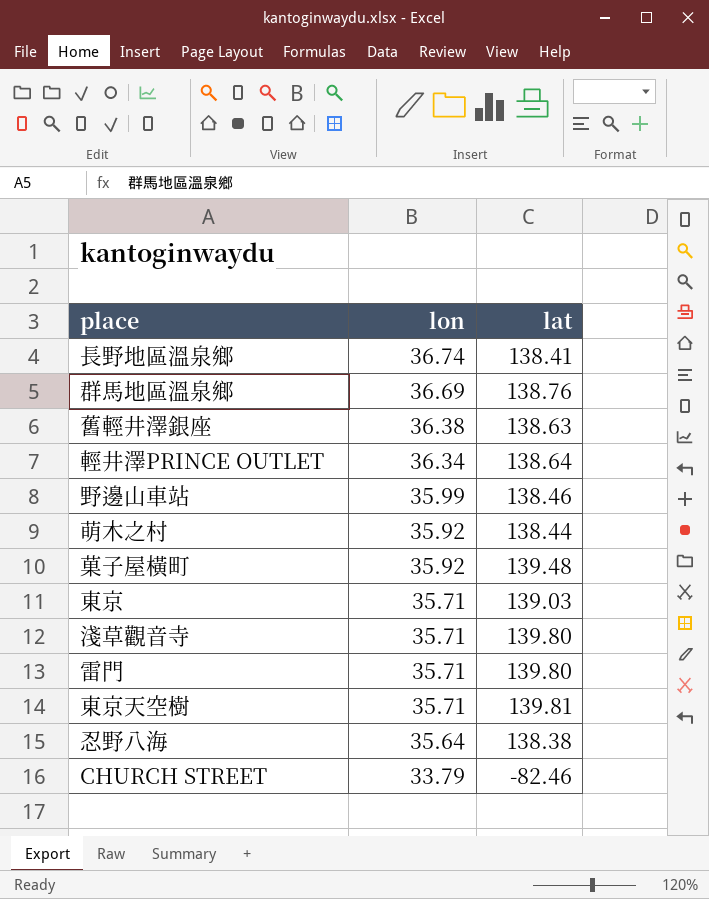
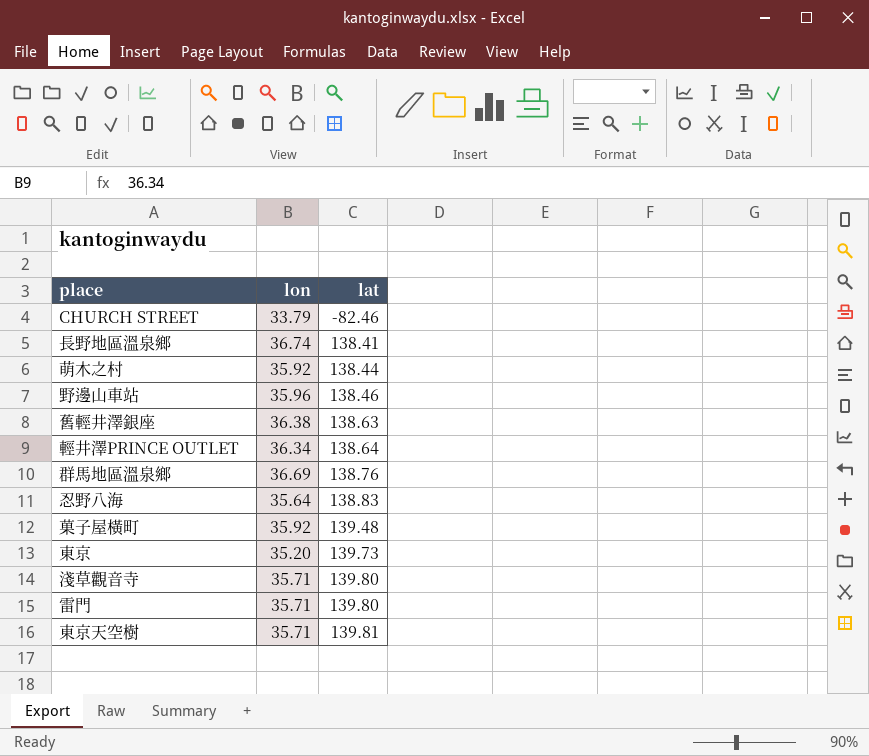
row order: lon descending -> lat ascending
野邊山車站 | lon: 35.99 -> 35.96
忍野八海 | lat: 138.38 -> 138.83
東京 | lon: 35.71 -> 35.20
東京 | lat: 139.03 -> 139.73

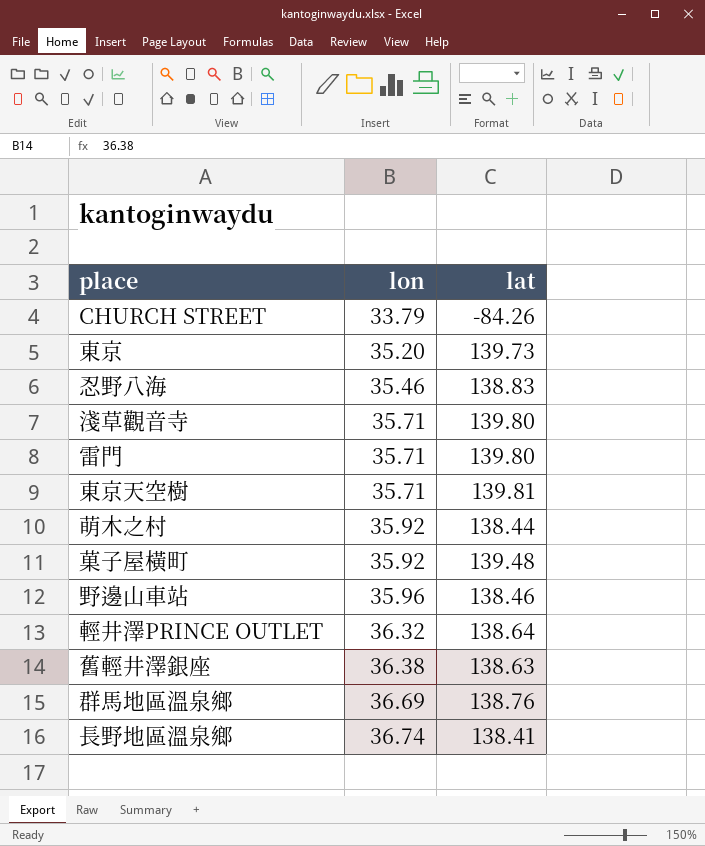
row order: lat ascending -> lon ascending
CHURCH STREET | lat: -82.46 -> -84.26
忍野八海 | lon: 35.64 -> 35.46
輕井澤PRINCE OUTLET | lon: 36.34 -> 36.32

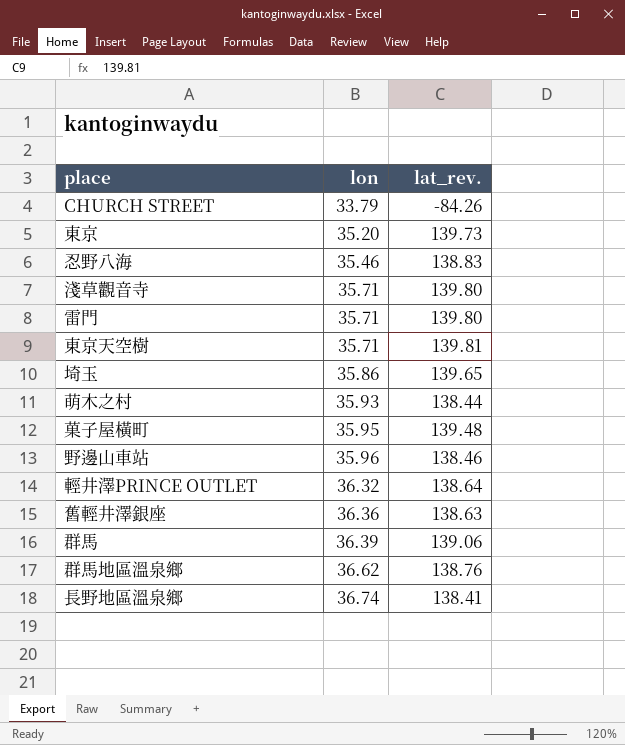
column name: lat -> lat_rev.
row 埼玉: none -> 35.86 | 139.65
萌木之村 | lon: 35.92 -> 35.93
菓子屋橫町 | lon: 35.92 -> 35.95
舊輕井澤銀座 | lon: 36.38 -> 36.36
row 群馬: none -> 36.39 | 139.06
群馬地區溫泉鄉 | lon: 36.69 -> 36.62

